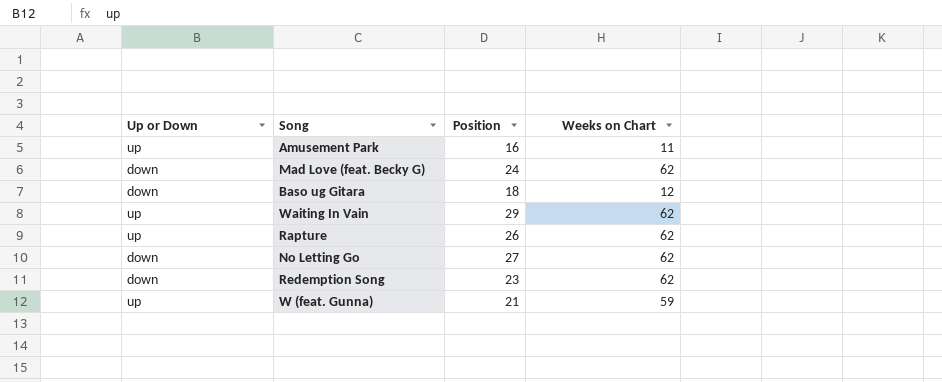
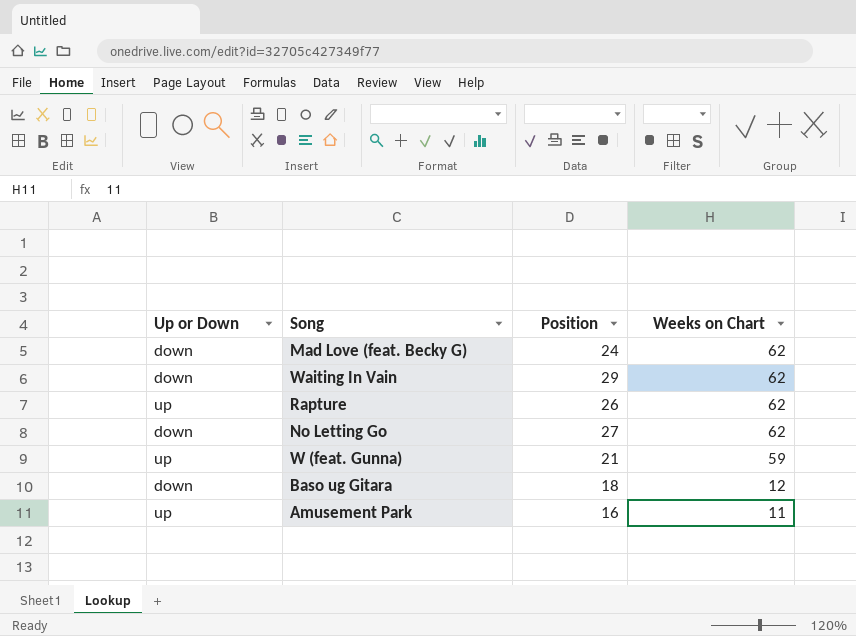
row order: none -> Weeks on Chart descending
row Redemption Song: down | 23 | 62 -> none
Waiting In Vain | Up or Down: up -> down

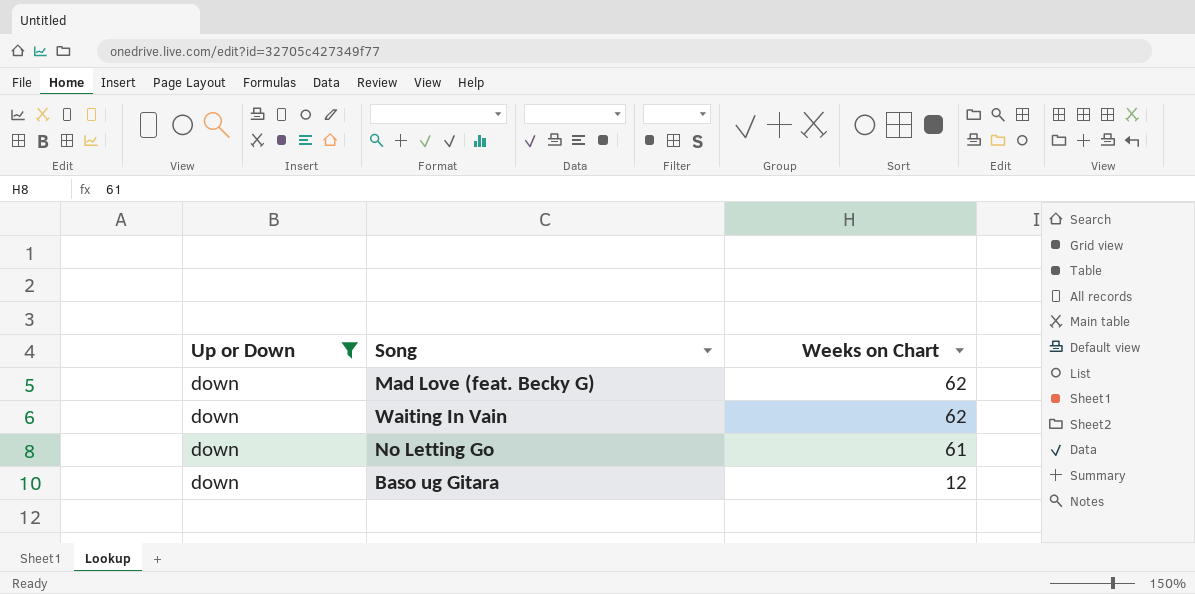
filter: none -> Up or Down = down
column Position | position: 3 -> none
No Letting Go | Weeks on Chart: 62 -> 61

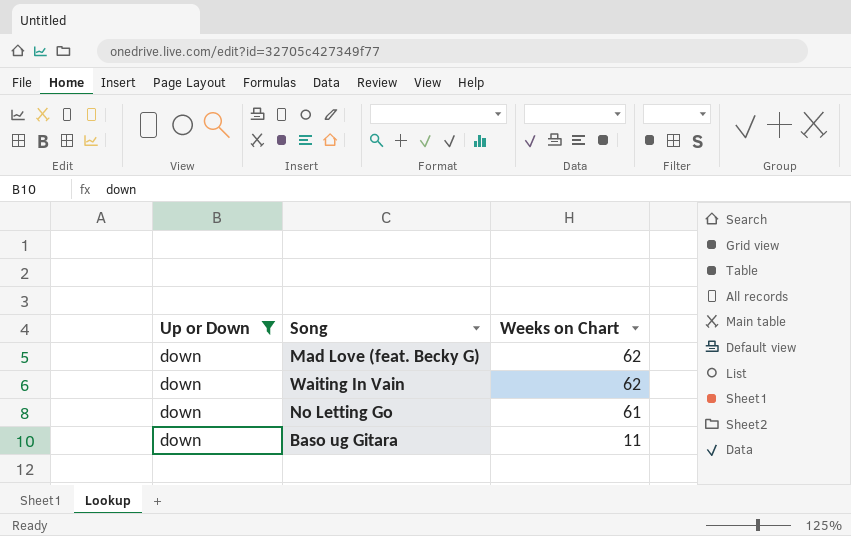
Baso ug Gitara | Weeks on Chart: 12 -> 11

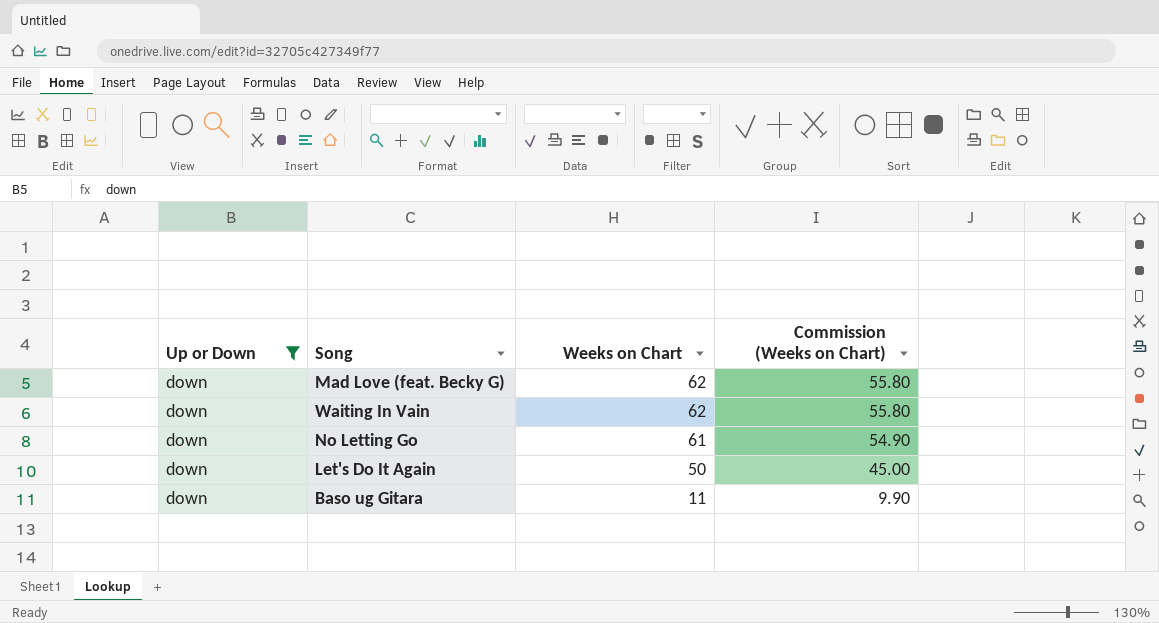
column Commission (Weeks on Chart) | formula: none -> [Weeks on Chart] * 0.9
row Let's Do It Again: none -> down | 50 | 45.00

